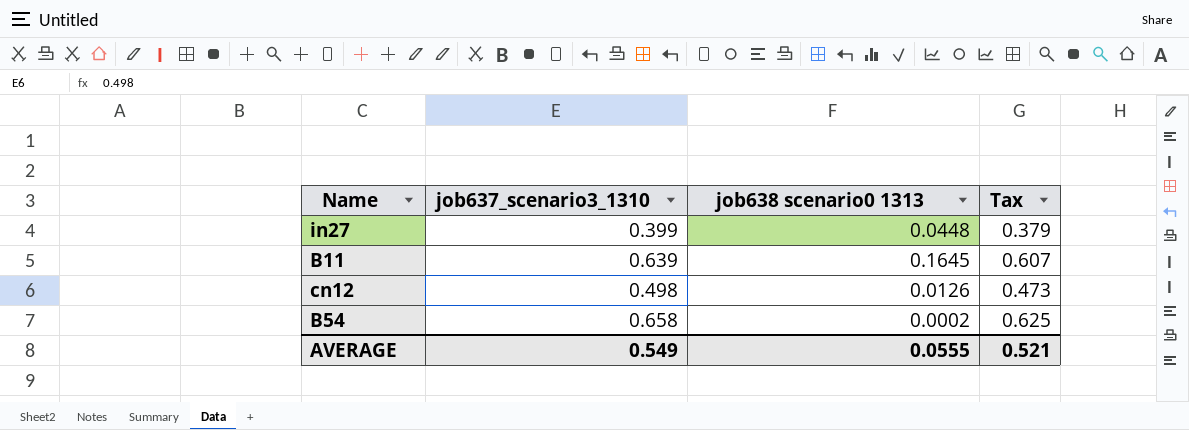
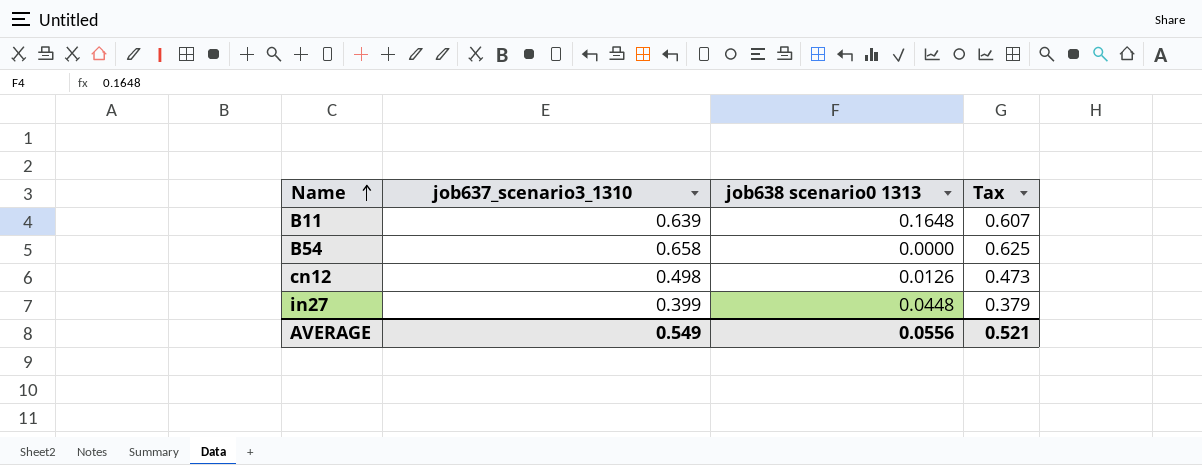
row order: none -> Name ascending
B11 | job638 scenario0 1313: 0.1645 -> 0.1648
B54 | job638 scenario0 1313: 0.0002 -> 0.0000
AVERAGE | job638 scenario0 1313: 0.0555 -> 0.0556

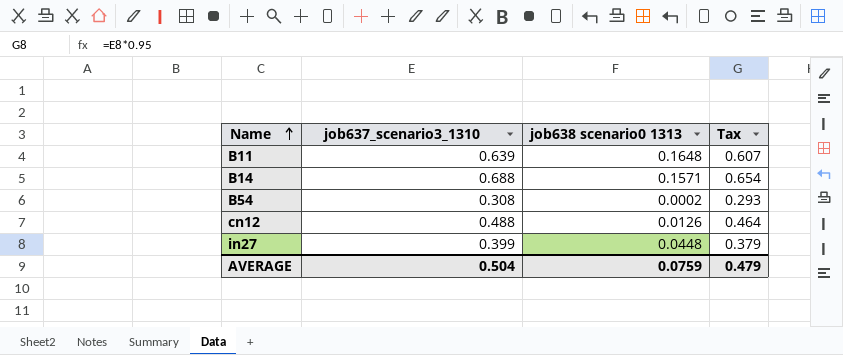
row B14: none -> 0.688 | 0.1571 | 0.654
B54 | job637_scenario3_1310: 0.658 -> 0.308
B54 | job638 scenario0 1313: 0.0000 -> 0.0002
B54 | Tax: 0.625 -> 0.293
cn12 | job637_scenario3_1310: 0.498 -> 0.488
cn12 | Tax: 0.473 -> 0.464
AVERAGE | job637_scenario3_1310: 0.549 -> 0.504
AVERAGE | job638 scenario0 1313: 0.0556 -> 0.0759
AVERAGE | Tax: 0.521 -> 0.479

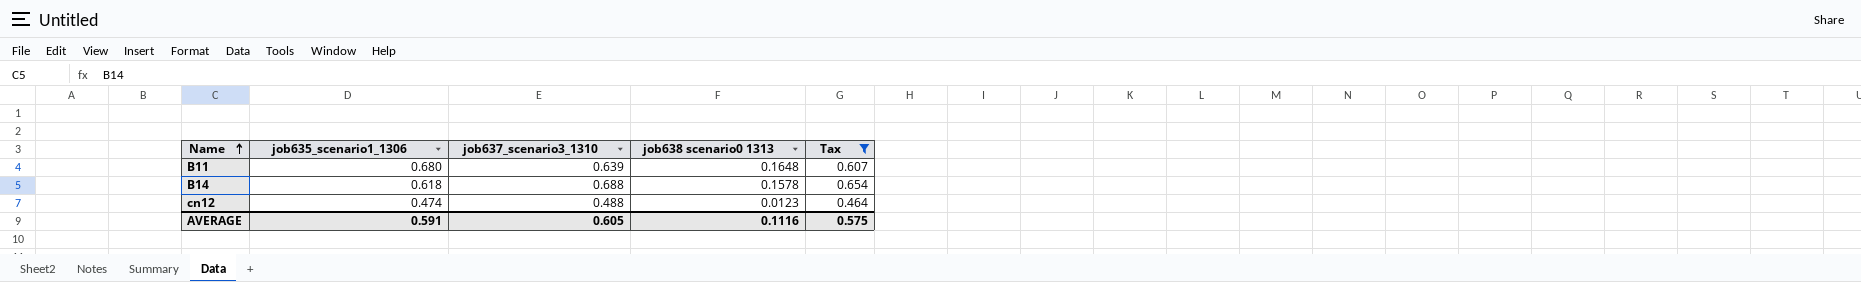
filter: none -> Tax >= 0.464
column job635_scenario1_1306 | position: none -> 2
B14 | job638 scenario0 1313: 0.1571 -> 0.1578
cn12 | job638 scenario0 1313: 0.0126 -> 0.0123
AVERAGE | job637_scenario3_1310: 0.504 -> 0.605
AVERAGE | job638 scenario0 1313: 0.0759 -> 0.1116
AVERAGE | Tax: 0.479 -> 0.575

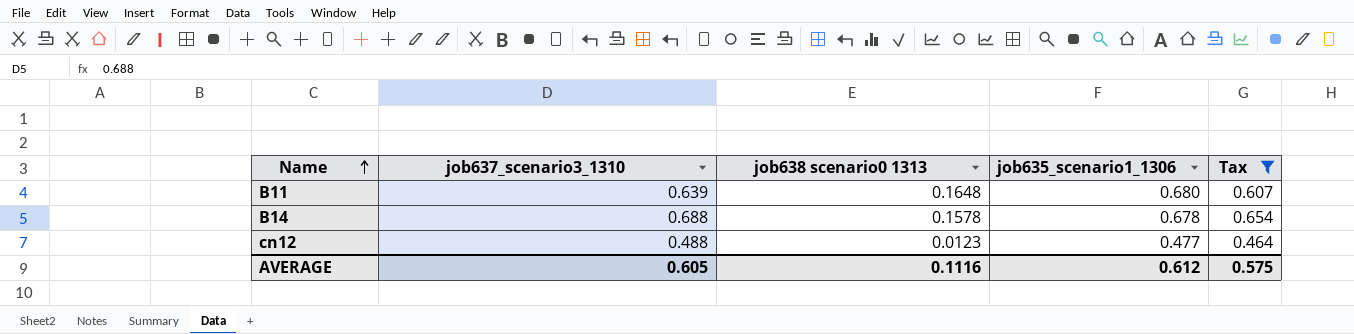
column job635_scenario1_1306 | position: 2 -> 4
B14 | job635_scenario1_1306: 0.618 -> 0.678
cn12 | job635_scenario1_1306: 0.474 -> 0.477
AVERAGE | job635_scenario1_1306: 0.591 -> 0.612

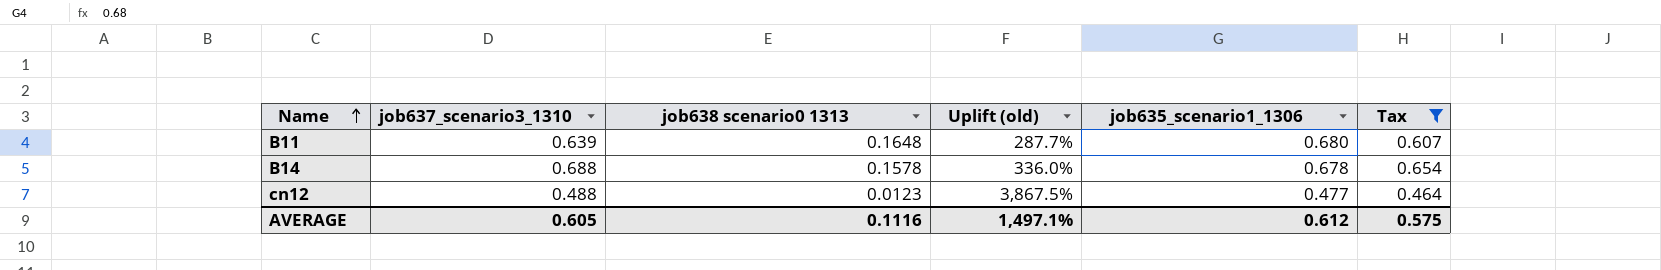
column Uplift (old) | formula: none -> ([job637_scenario3_1310] - [job638 scenario0 1313]) / [job638 scenario0 1313]

